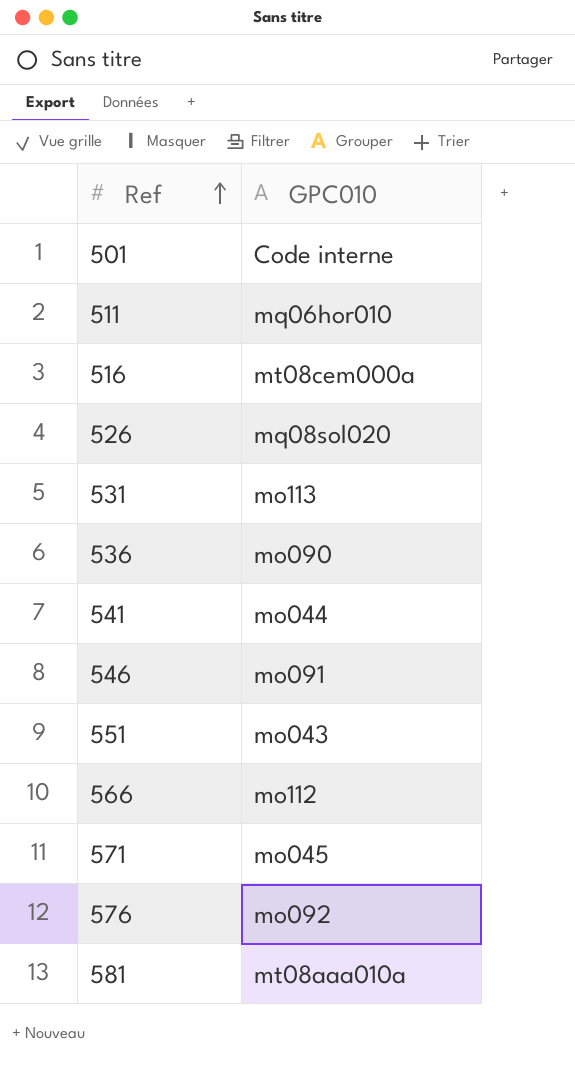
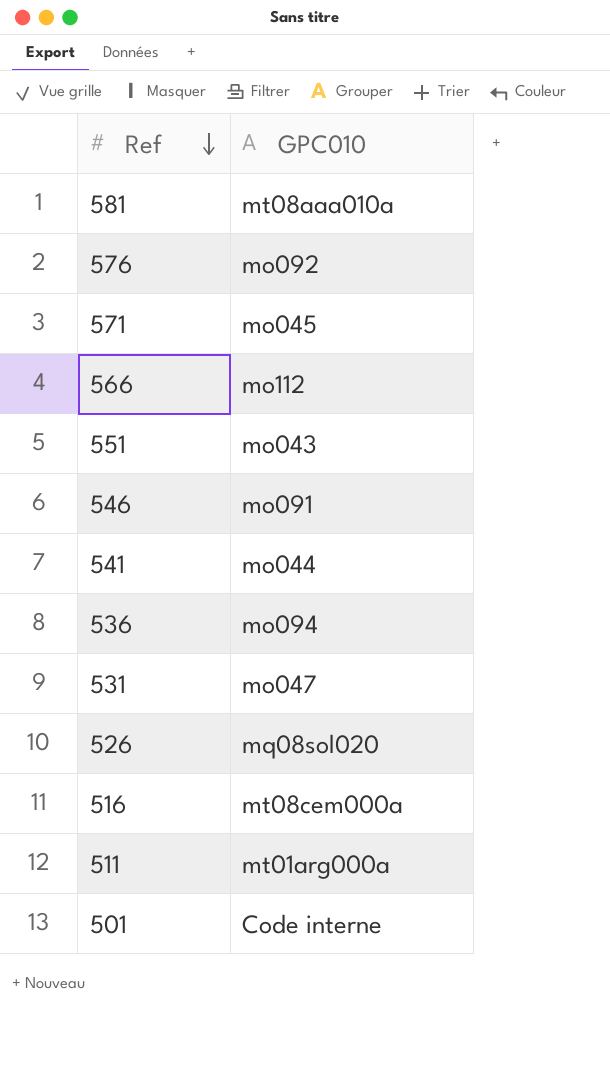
row order: Ref ascending -> Ref descending
536 | GPC010: mo090 -> mo094
531 | GPC010: mo113 -> mo047
511 | GPC010: mq06hor010 -> mt01arg000a

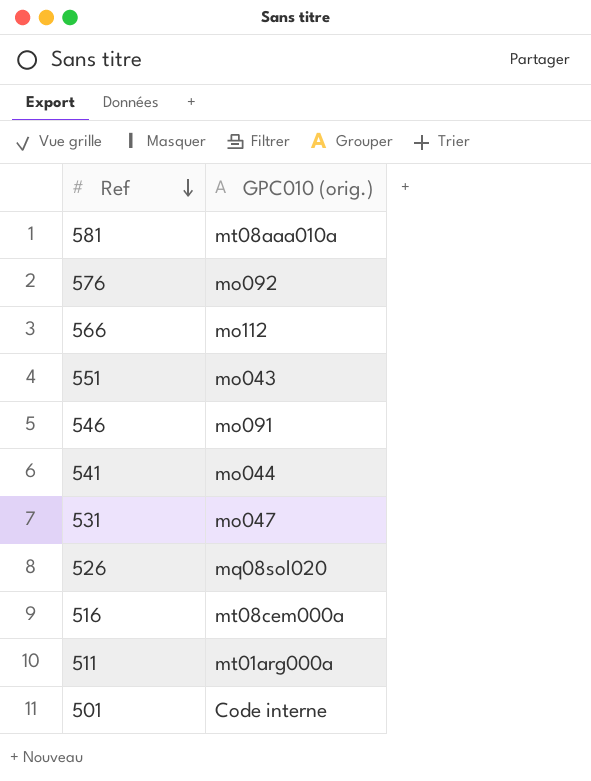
column name: GPC010 -> GPC010 (orig.)
row 571: mo045 -> none
row 536: mo094 -> none

